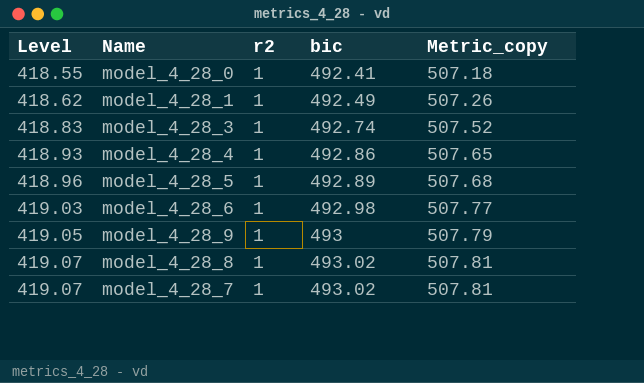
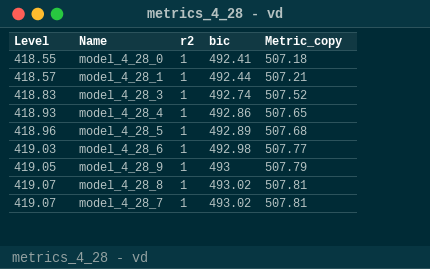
model_4_28_1 | Level: 418.62 -> 418.57
model_4_28_1 | bic: 492.49 -> 492.44
model_4_28_1 | Metric_copy: 507.26 -> 507.21

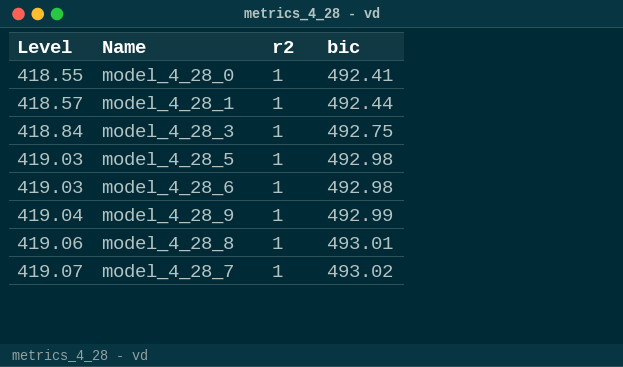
column Metric_copy | formula: [bic] * 1.03 -> none
row model_4_28_4: 418.93 | 1 | 492.86 | 507.65 -> none
model_4_28_3 | Level: 418.83 -> 418.84
model_4_28_3 | bic: 492.74 -> 492.75
model_4_28_5 | Level: 418.96 -> 419.03
model_4_28_5 | bic: 492.89 -> 492.98
model_4_28_9 | Level: 419.05 -> 419.04
model_4_28_9 | bic: 493 -> 492.99
model_4_28_8 | Level: 419.07 -> 419.06
model_4_28_8 | bic: 493.02 -> 493.01

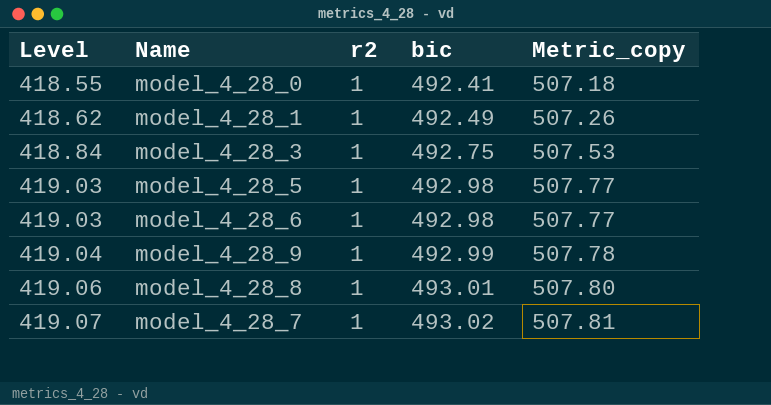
column Metric_copy | formula: none -> [bic] * 1.03
model_4_28_1 | Level: 418.57 -> 418.62
model_4_28_1 | bic: 492.44 -> 492.49

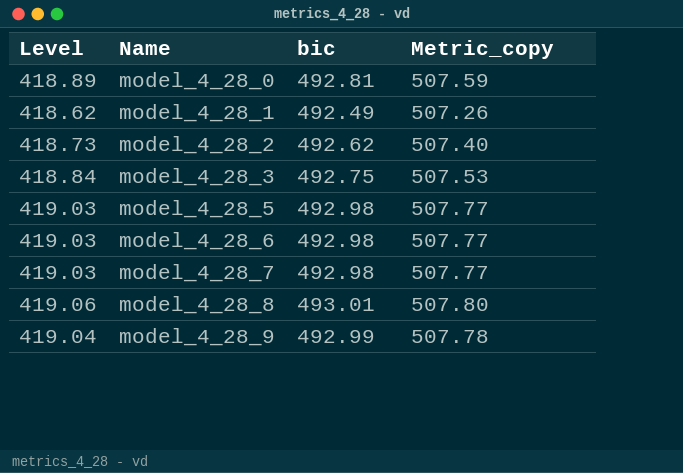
row order: Level ascending -> Name ascending
column r2 | position: 3 -> none
model_4_28_0 | Level: 418.55 -> 418.89
model_4_28_0 | bic: 492.41 -> 492.81
model_4_28_0 | Metric_copy: 507.18 -> 507.59
row model_4_28_2: none -> 418.73 | 492.62 | 507.40
model_4_28_7 | Level: 419.07 -> 419.03
model_4_28_7 | bic: 493.02 -> 492.98
model_4_28_7 | Metric_copy: 507.81 -> 507.77

